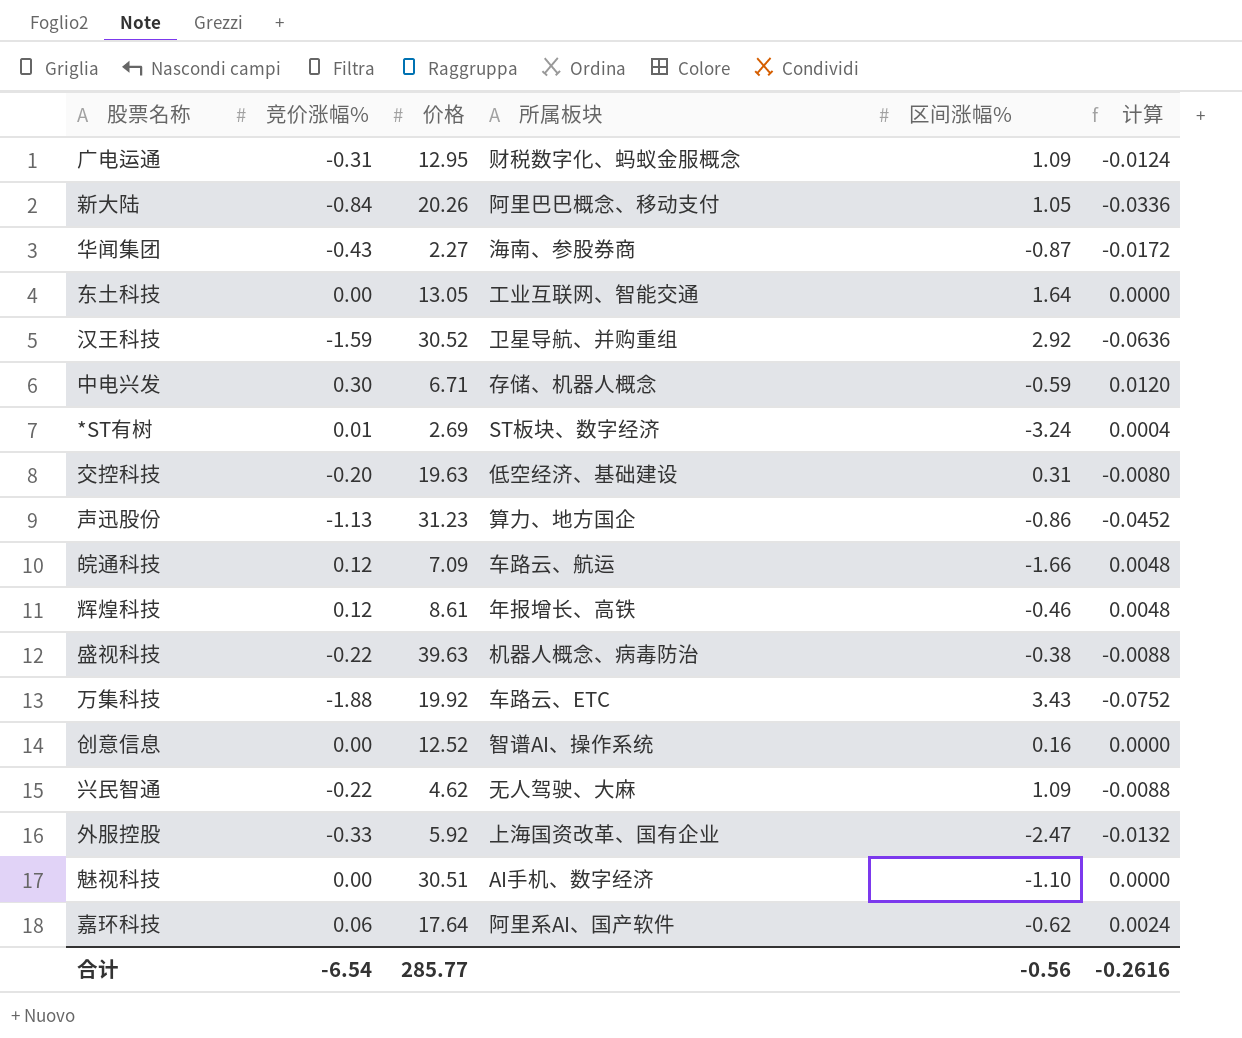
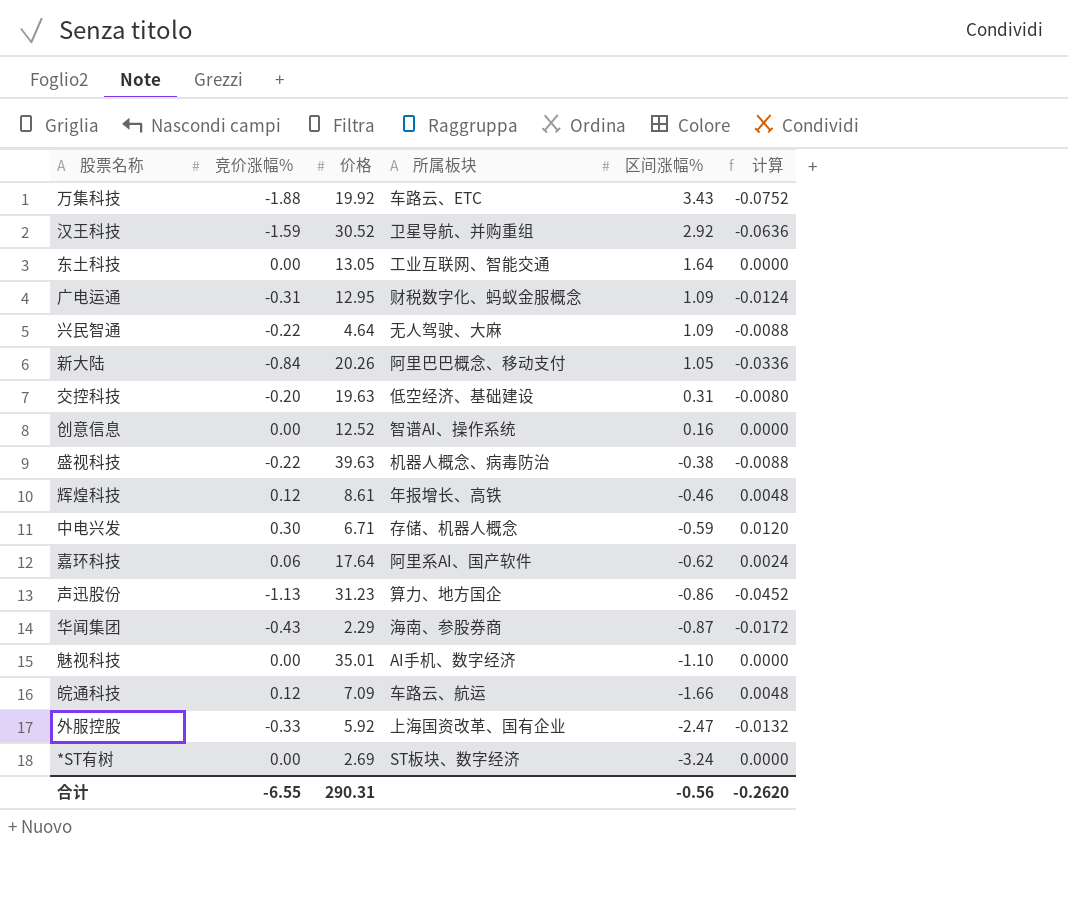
row order: none -> 区间涨幅% descending
兴民智通 | 价格: 4.62 -> 4.64
华闻集团 | 价格: 2.27 -> 2.29
魅视科技 | 价格: 30.51 -> 35.01
*ST有树 | 竞价涨幅%: 0.01 -> 0.00
*ST有树 | 计算: 0.0004 -> 0.0000
合计 | 竞价涨幅%: -6.54 -> -6.55
合计 | 价格: 285.77 -> 290.31
合计 | 计算: -0.2616 -> -0.2620

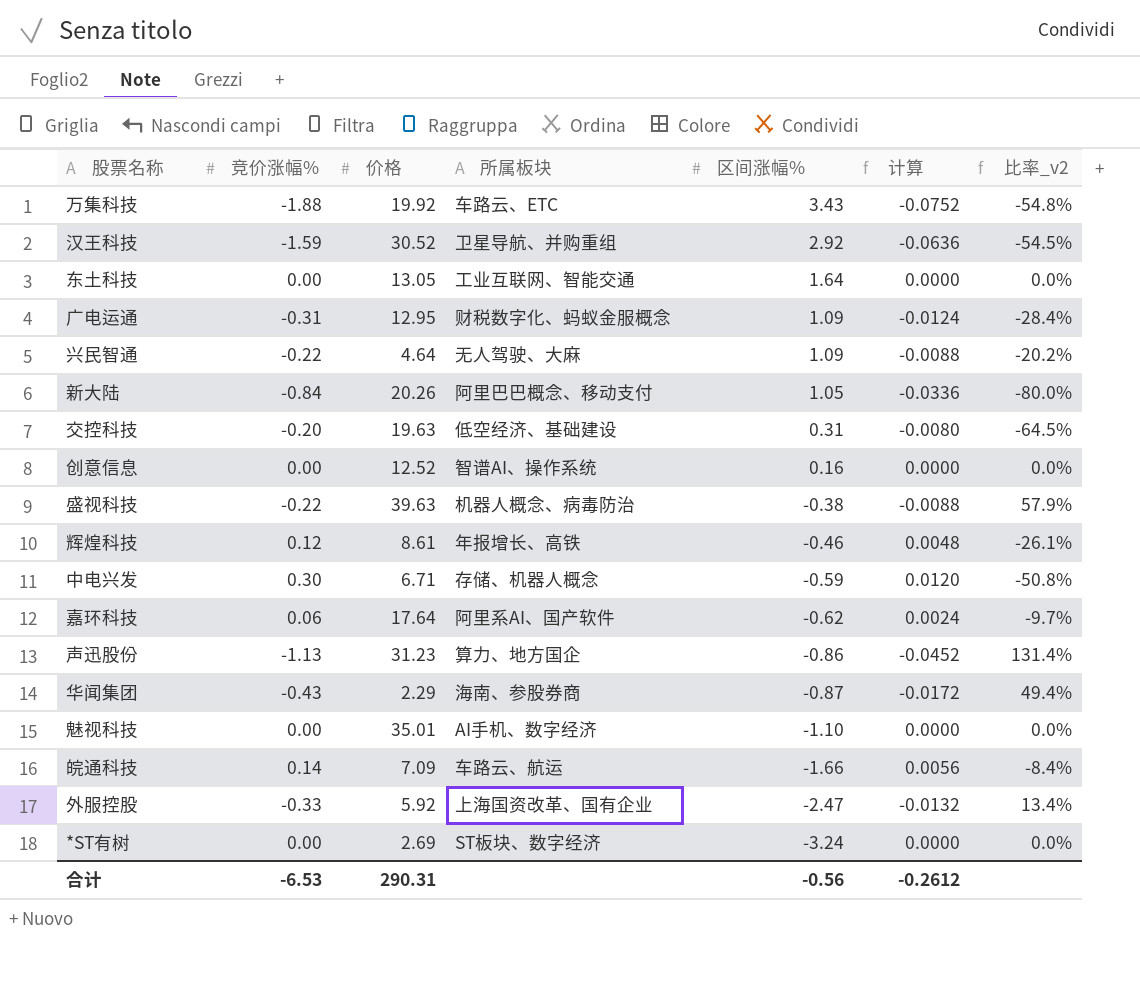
column 比率_v2 | formula: none -> [竞价涨幅%] / [区间涨幅%]
皖通科技 | 竞价涨幅%: 0.12 -> 0.14
皖通科技 | 计算: 0.0048 -> 0.0056
合计 | 竞价涨幅%: -6.55 -> -6.53
合计 | 计算: -0.2620 -> -0.2612

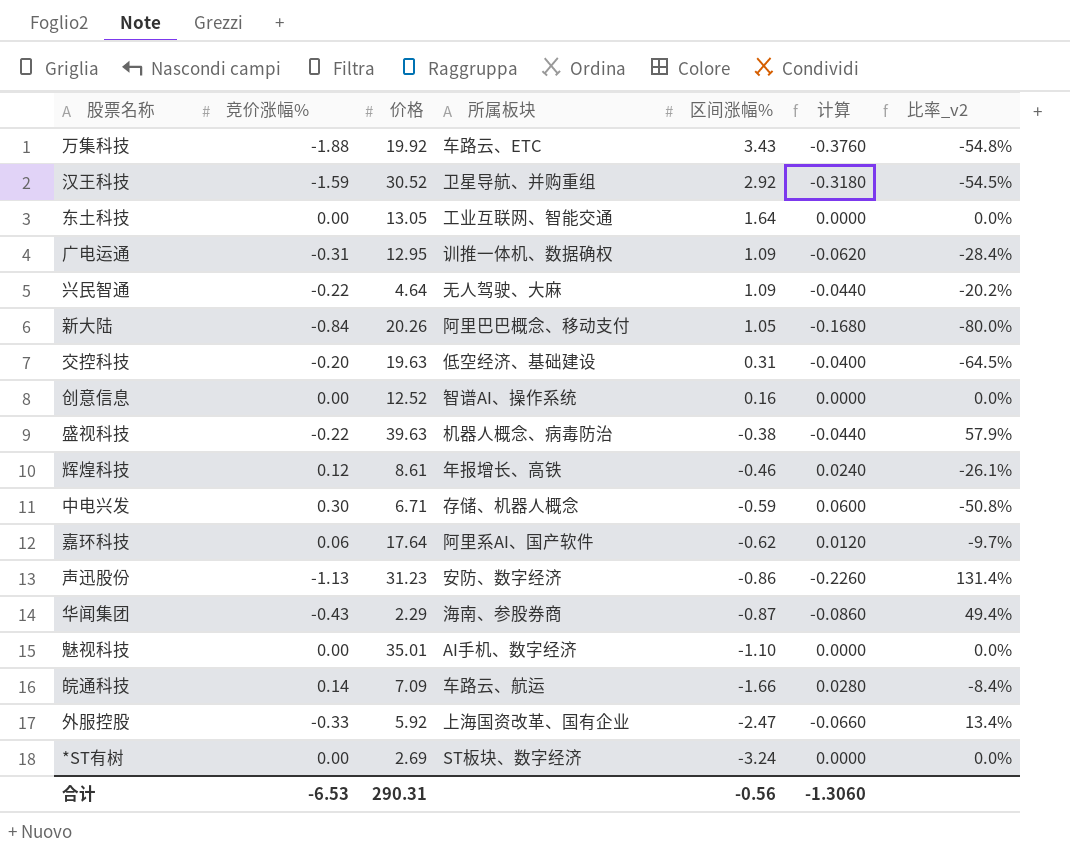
column 计算 | formula: [竞价涨幅%] * 0.04 -> [竞价涨幅%] * 0.2
广电运通 | 所属板块: 财税数字化、蚂蚁金服概念 -> 训推一体机、数据确权
声迅股份 | 所属板块: 算力、地方国企 -> 安防、数字经济
合计 | 计算: -0.2612 -> -1.3060

